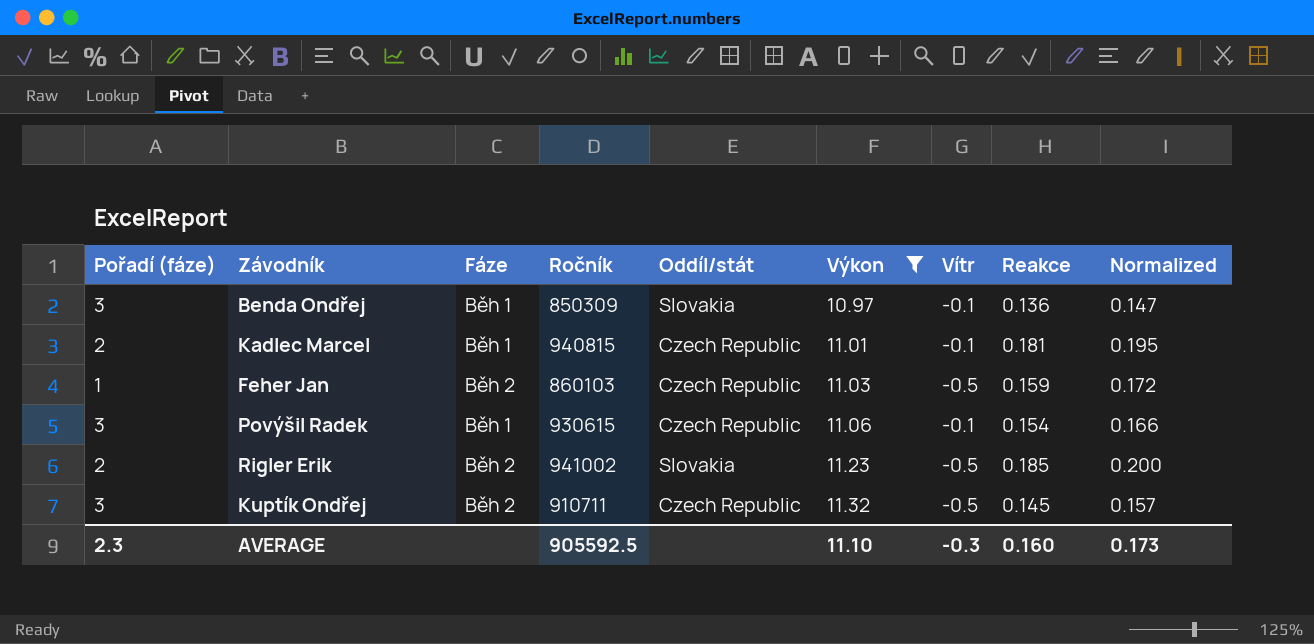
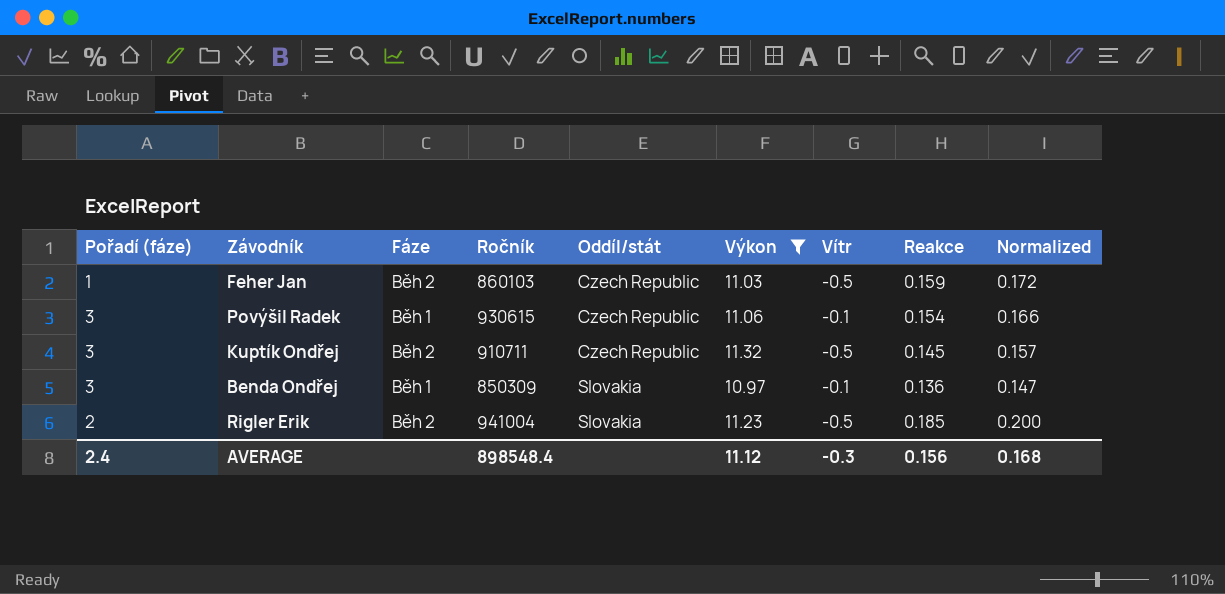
row order: Výkon ascending -> Oddíl/stát ascending
row Kadlec Marcel: 2 | Běh 1 | 940815 | Czech Republic | 11.01 | -0.1 | 0.181 | 0.195 -> none
Rigler Erik | Ročník: 941002 -> 941004
AVERAGE | Pořadí (fáze): 2.3 -> 2.4
AVERAGE | Ročník: 905592.5 -> 898548.4
AVERAGE | Výkon: 11.10 -> 11.12
AVERAGE | Reakce: 0.160 -> 0.156
AVERAGE | Normalized: 0.173 -> 0.168

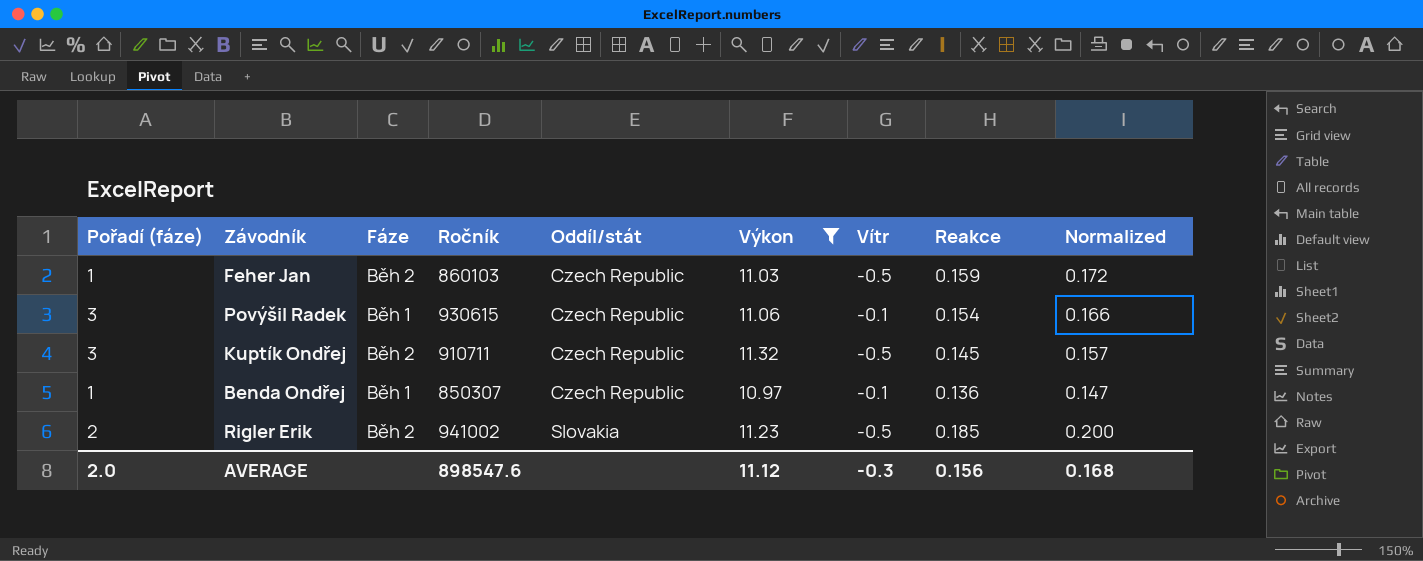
Benda Ondřej | Pořadí (fáze): 3 -> 1
Benda Ondřej | Ročník: 850309 -> 850307
Benda Ondřej | Oddíl/stát: Slovakia -> Czech Republic
Rigler Erik | Ročník: 941004 -> 941002
AVERAGE | Pořadí (fáze): 2.4 -> 2.0
AVERAGE | Ročník: 898548.4 -> 898547.6

